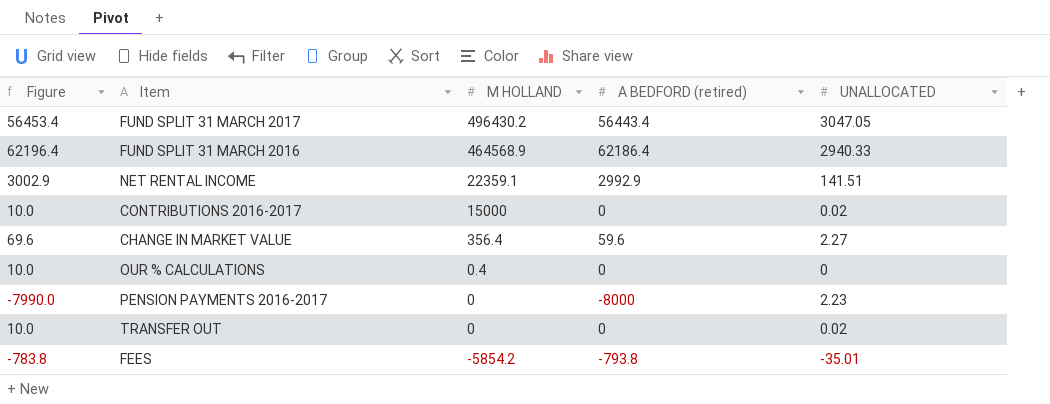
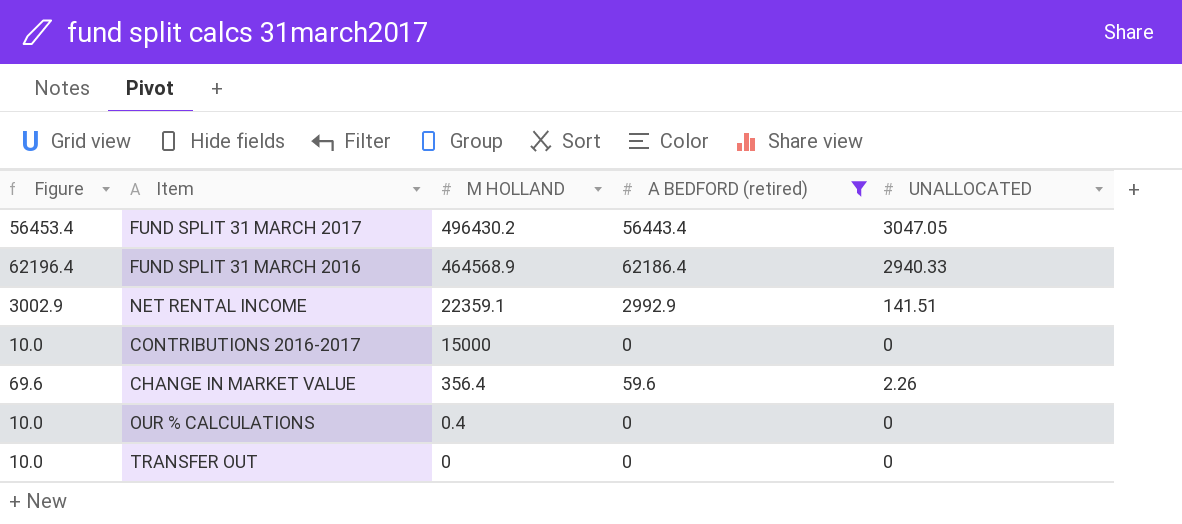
filter: none -> A BEDFORD (retired) >= 0
CONTRIBUTIONS 2016-2017 | UNALLOCATED: 0.02 -> 0
CHANGE IN MARKET VALUE | UNALLOCATED: 2.27 -> 2.26
TRANSFER OUT | UNALLOCATED: 0.02 -> 0

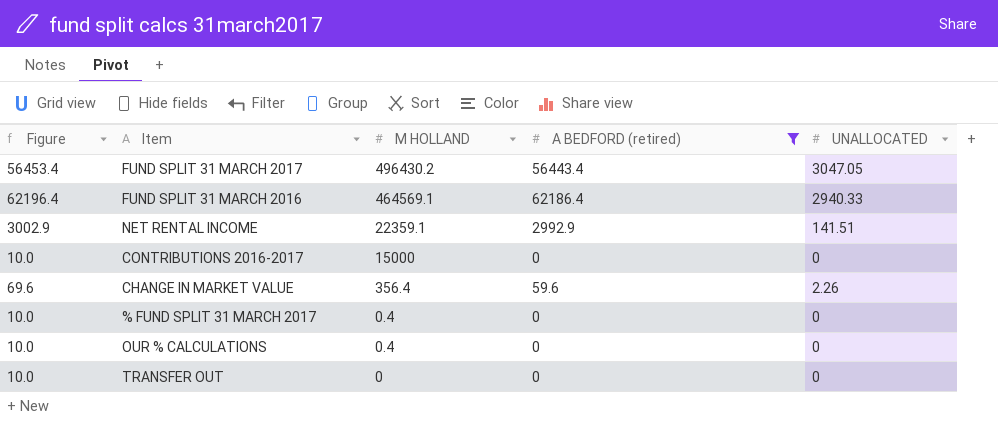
FUND SPLIT 31 MARCH 2016 | M HOLLAND: 464568.9 -> 464569.1
row % FUND SPLIT 31 MARCH 2017: none -> 10.0 | 0.4 | 0 | 0

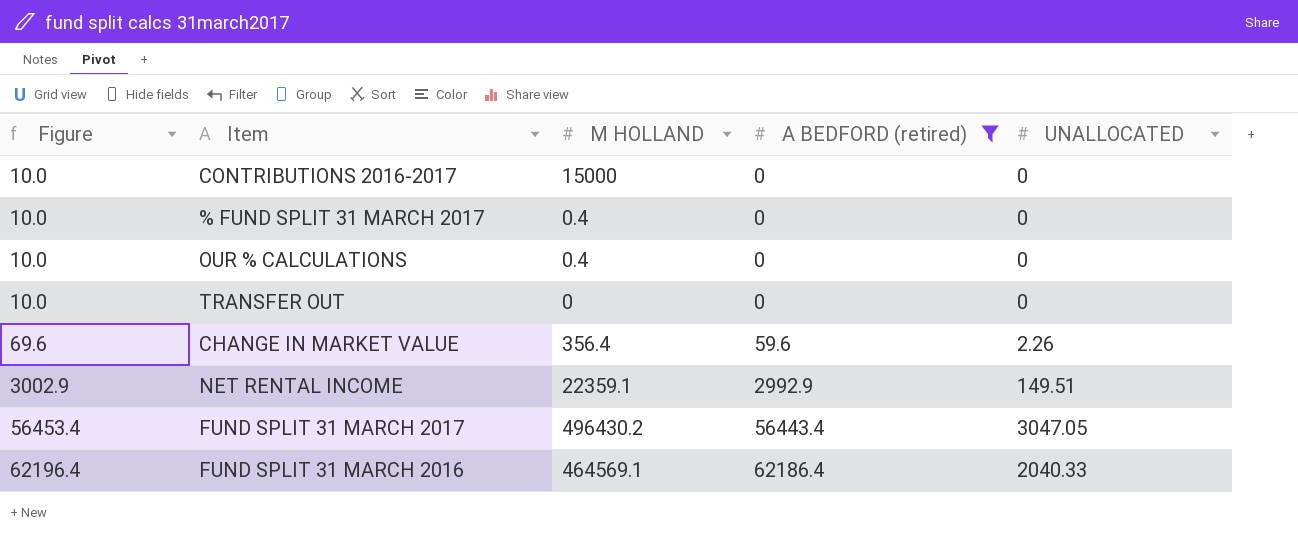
row order: M HOLLAND descending -> Figure ascending
NET RENTAL INCOME | UNALLOCATED: 141.51 -> 149.51
FUND SPLIT 31 MARCH 2016 | UNALLOCATED: 2940.33 -> 2040.33

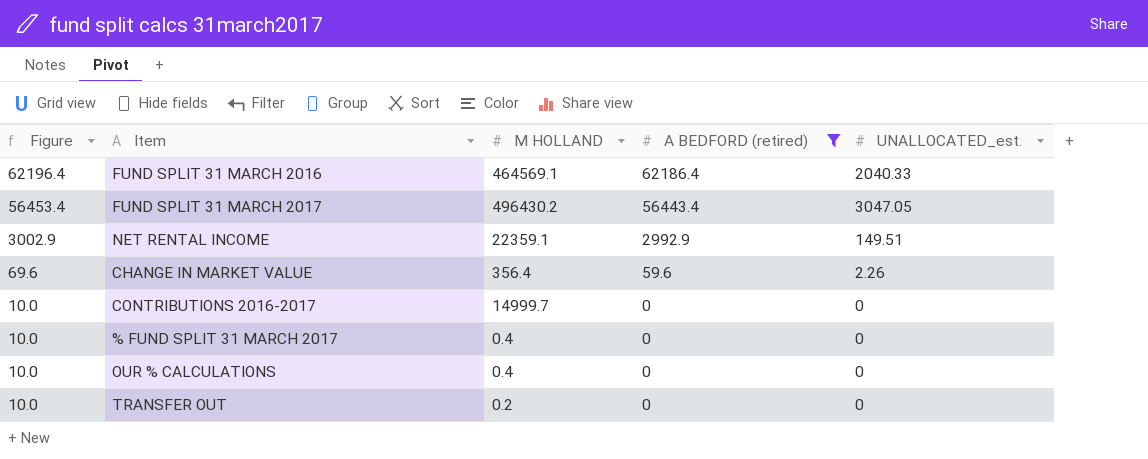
row order: Figure ascending -> Figure descending
column name: UNALLOCATED -> UNALLOCATED_est.
CONTRIBUTIONS 2016-2017 | M HOLLAND: 15000 -> 14999.7
TRANSFER OUT | M HOLLAND: 0 -> 0.2

